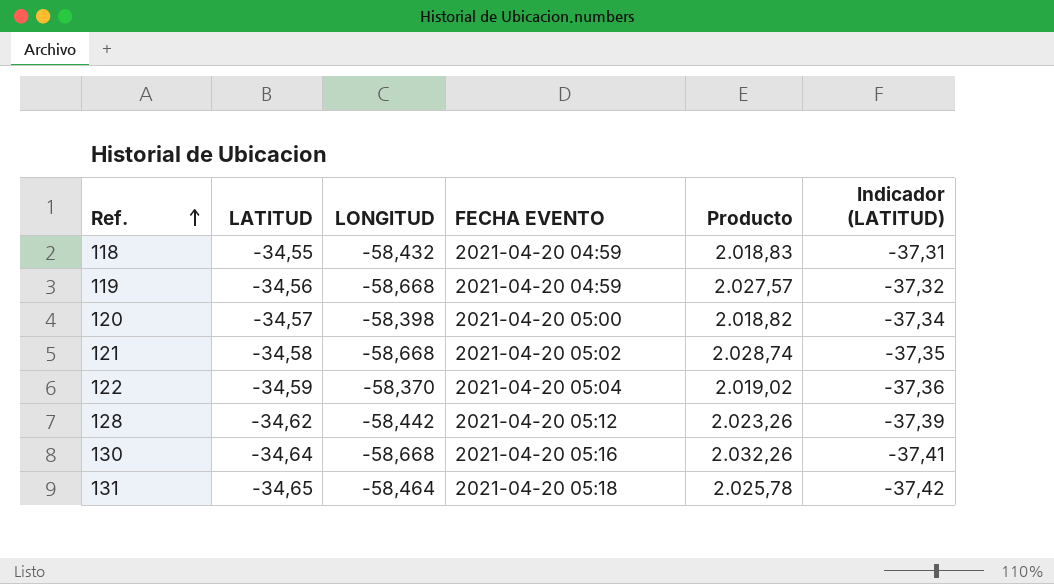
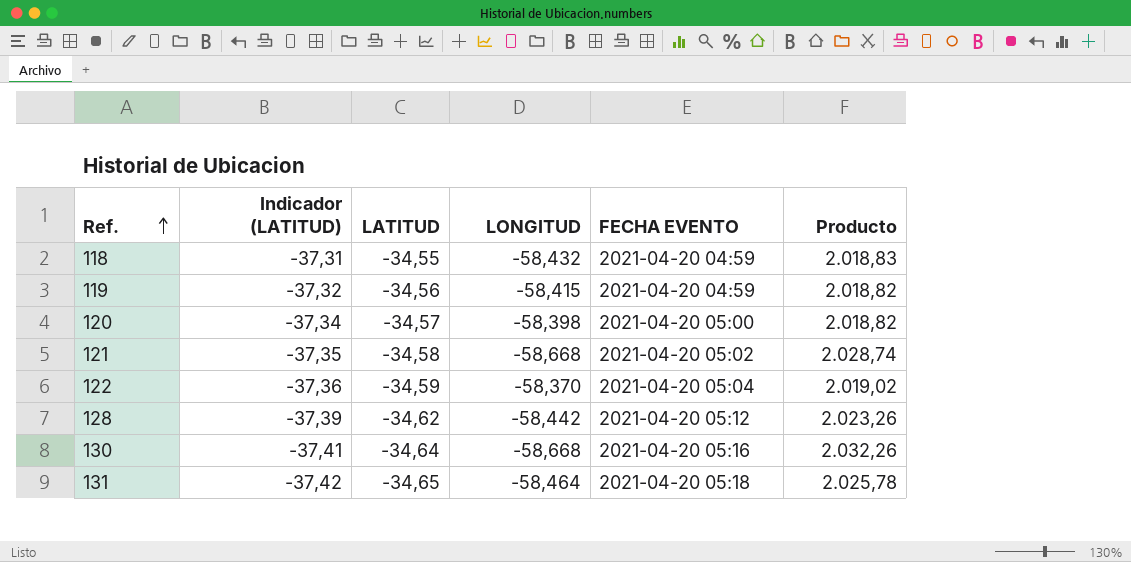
column Indicador (LATITUD) | position: 6 -> 2
119 | LONGITUD: -58,668 -> -58,415
119 | Producto: 2.027,57 -> 2.018,82

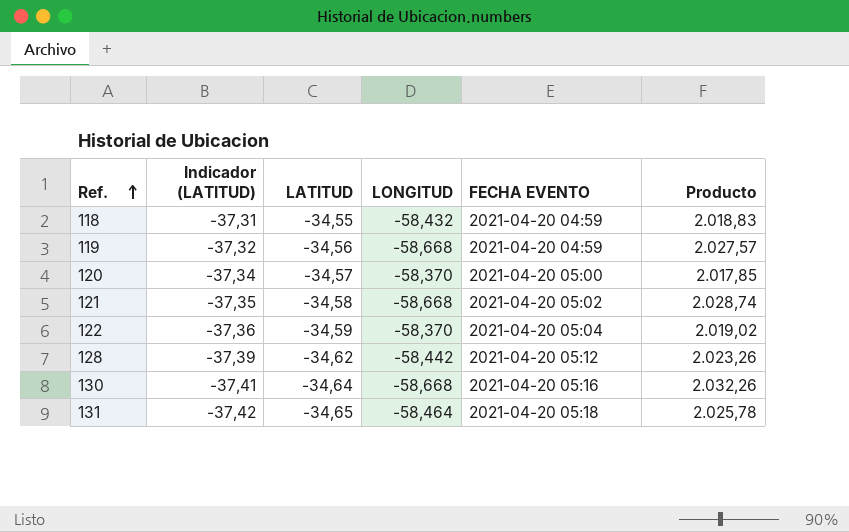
119 | LONGITUD: -58,415 -> -58,668
119 | Producto: 2.018,82 -> 2.027,57
120 | LONGITUD: -58,398 -> -58,370
120 | Producto: 2.018,82 -> 2.017,85

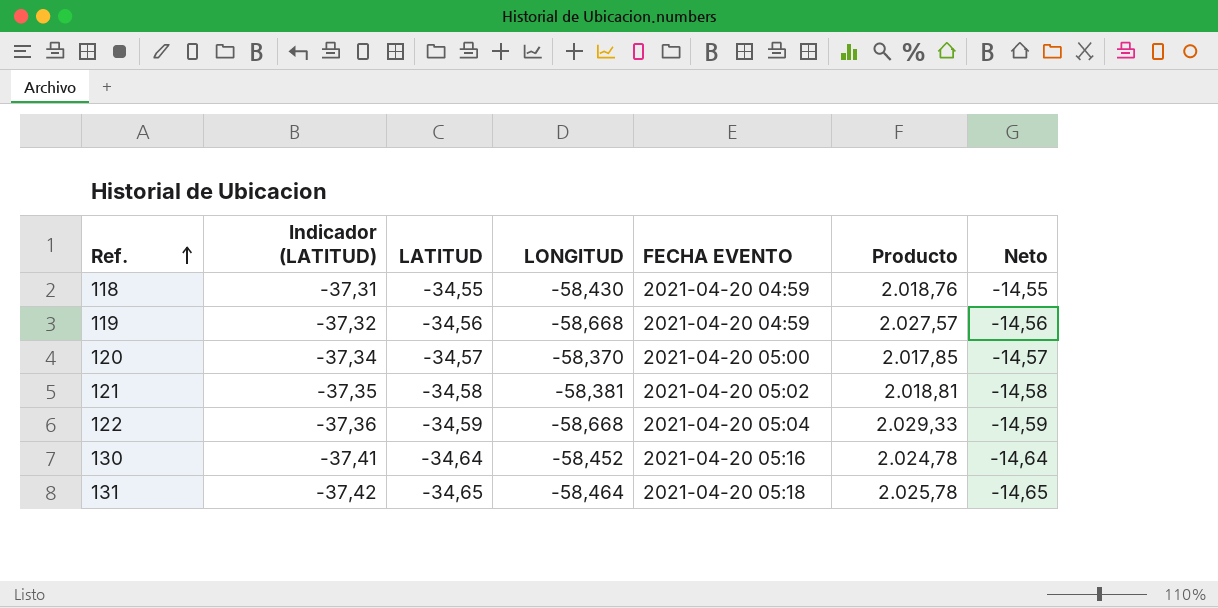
column Neto | formula: none -> [LATITUD] + 20
row 128: -37,39 | -34,62 | -58,442 | 2021-04-20 05:12 | 2.023,26 -> none
118 | LONGITUD: -58,432 -> -58,430
118 | Producto: 2.018,83 -> 2.018,76
121 | LONGITUD: -58,668 -> -58,381
121 | Producto: 2.028,74 -> 2.018,81
122 | LONGITUD: -58,370 -> -58,668
122 | Producto: 2.019,02 -> 2.029,33
130 | LONGITUD: -58,668 -> -58,452
130 | Producto: 2.032,26 -> 2.024,78

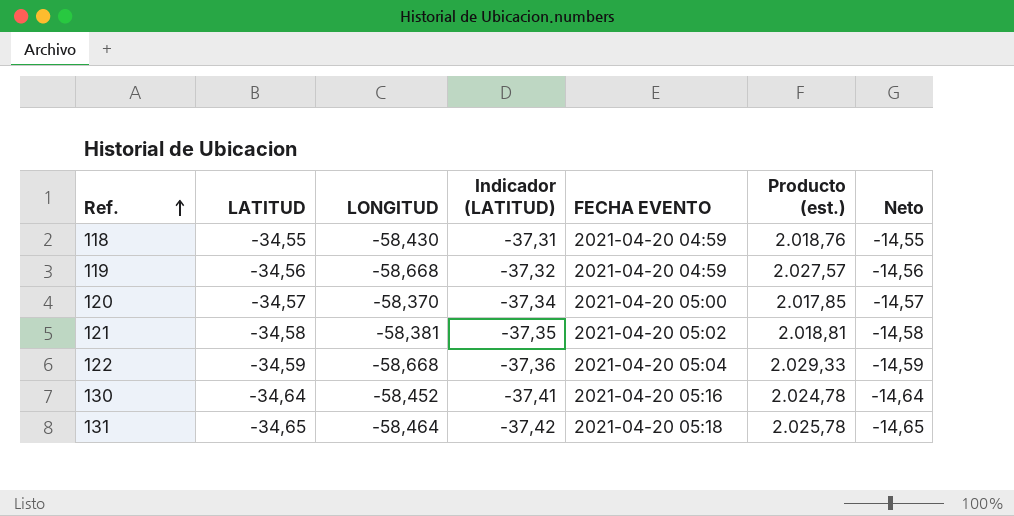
column Indicador (LATITUD) | position: 2 -> 4
column name: Producto -> Producto (est.)

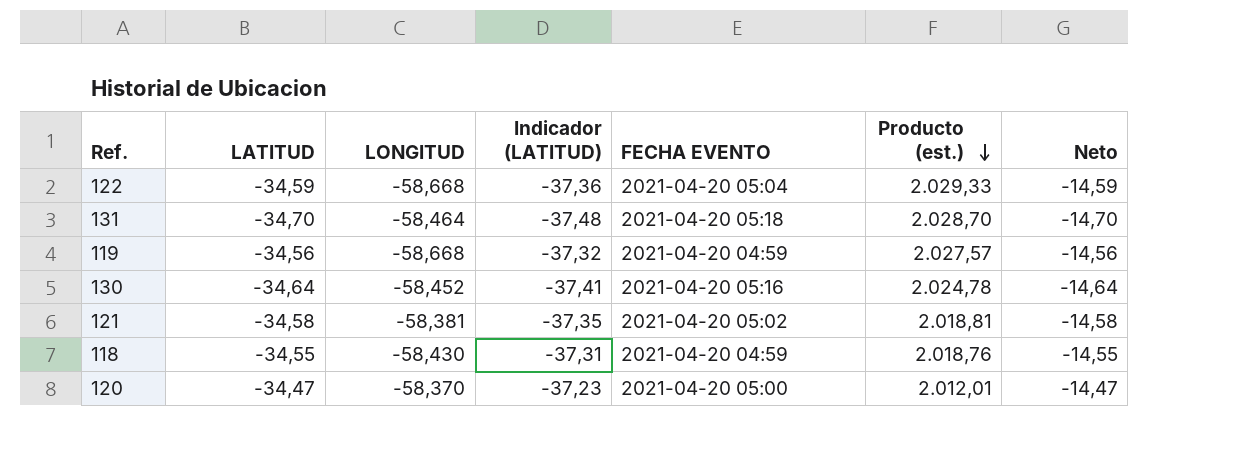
row order: Ref. ascending -> Producto (est.) descending
131 | LATITUD: -34,65 -> -34,70
131 | Indicador (LATITUD): -37,42 -> -37,48
131 | Producto (est.): 2.025,78 -> 2.028,70
131 | Neto: -14,65 -> -14,70
120 | LATITUD: -34,57 -> -34,47
120 | Indicador (LATITUD): -37,34 -> -37,23
120 | Producto (est.): 2.017,85 -> 2.012,01
120 | Neto: -14,57 -> -14,47

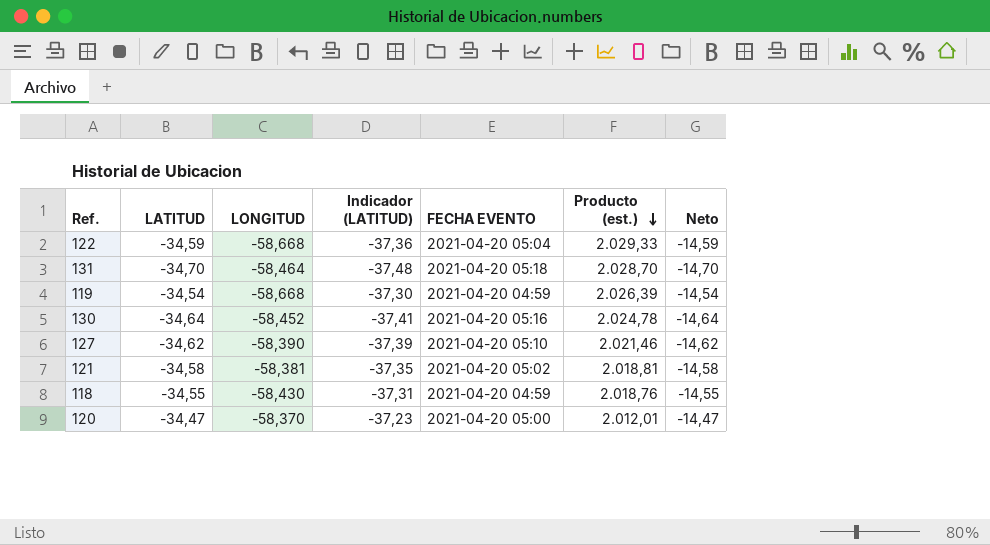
119 | LATITUD: -34,56 -> -34,54
119 | Indicador (LATITUD): -37,32 -> -37,30
119 | Producto (est.): 2.027,57 -> 2.026,39
119 | Neto: -14,56 -> -14,54
row 127: none -> -34,62 | -58,390 | -37,39 | 2021-04-20 05:10 | 2.021,46 | -14,62

